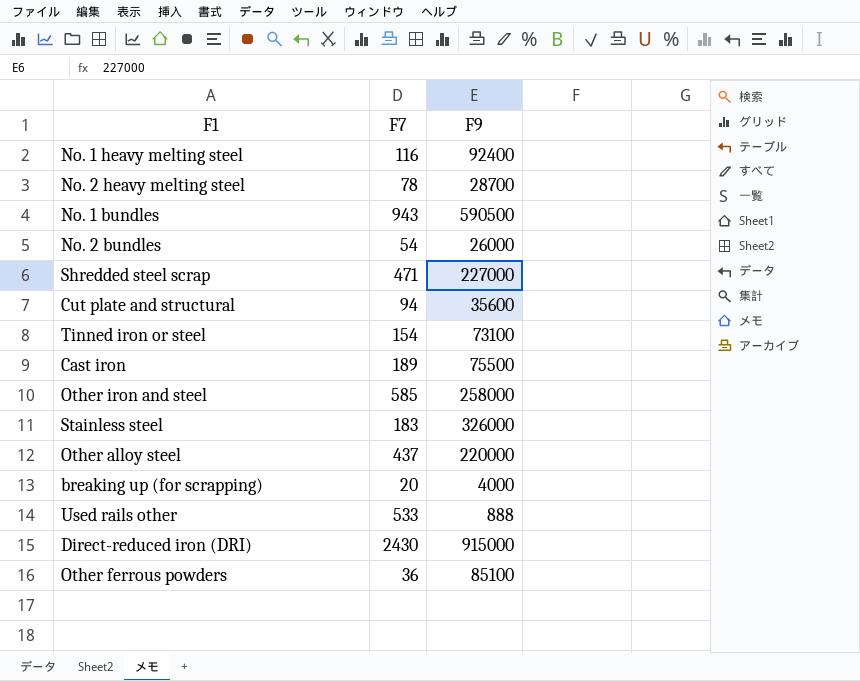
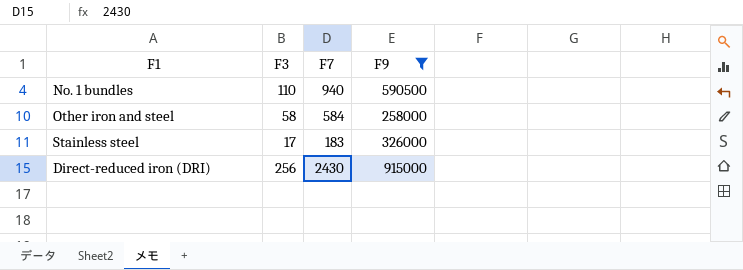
filter: none -> F9 >= 258000
column F3 | position: none -> 2
No. 1 bundles | F7: 943 -> 940
Other iron and steel | F7: 585 -> 584

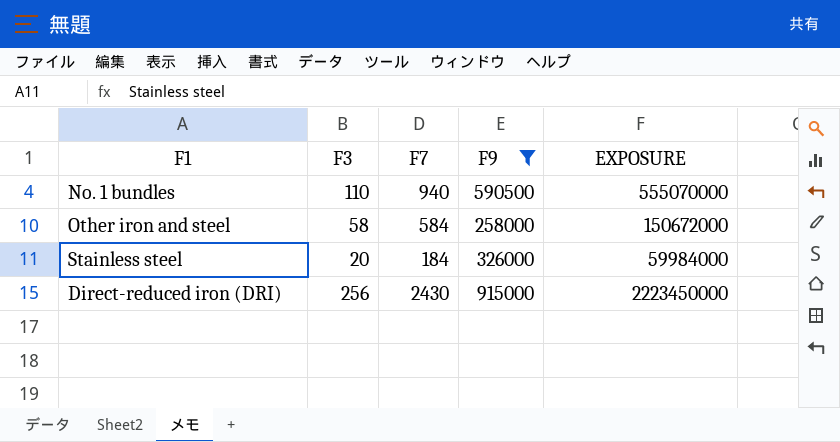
column EXPOSURE | formula: none -> [F7] * [F9]
Stainless steel | F3: 17 -> 20
Stainless steel | F7: 183 -> 184

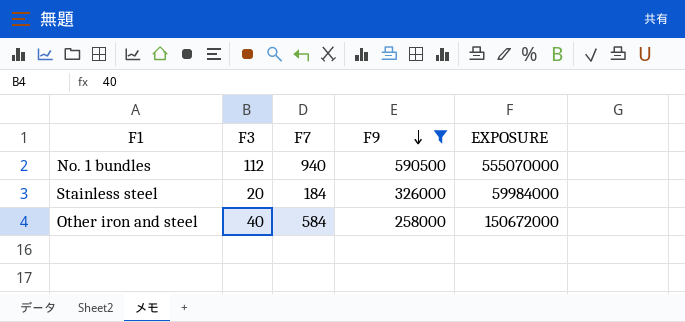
row order: none -> F9 descending
row Direct-reduced iron (DRI): 256 | 2430 | 915000 | 2223450000 -> none
No. 1 bundles | F3: 110 -> 112
Other iron and steel | F3: 58 -> 40

